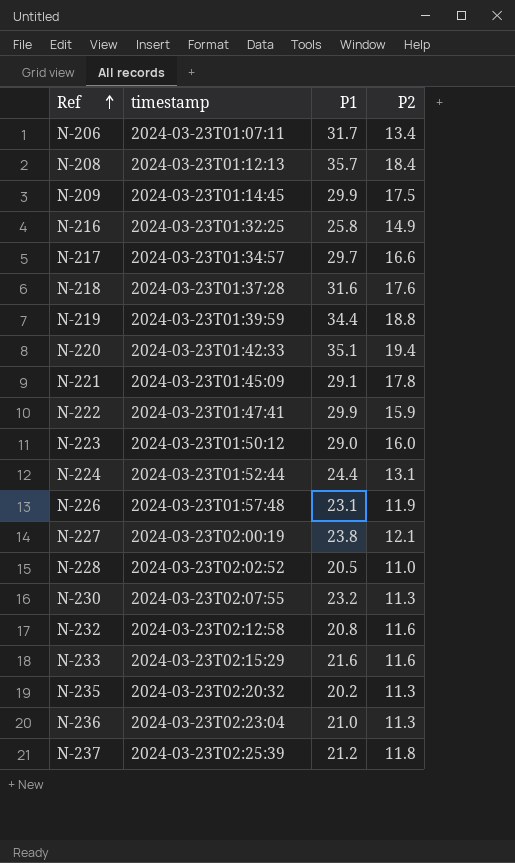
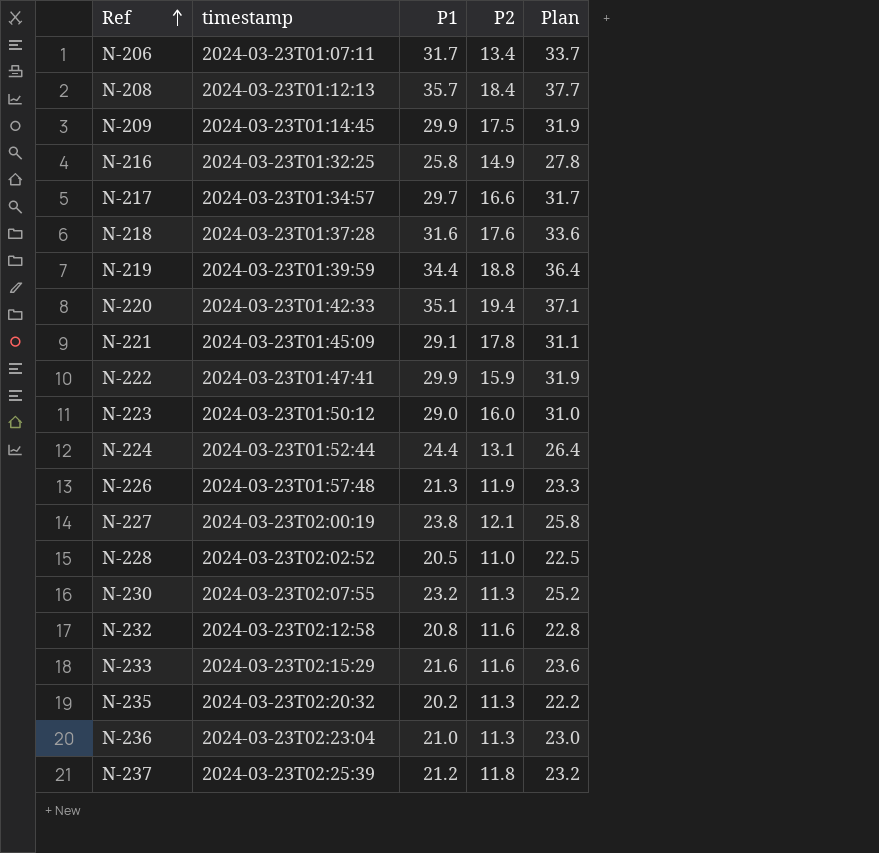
column Plan | formula: none -> [P1] + 2
N-226 | P1: 23.1 -> 21.3

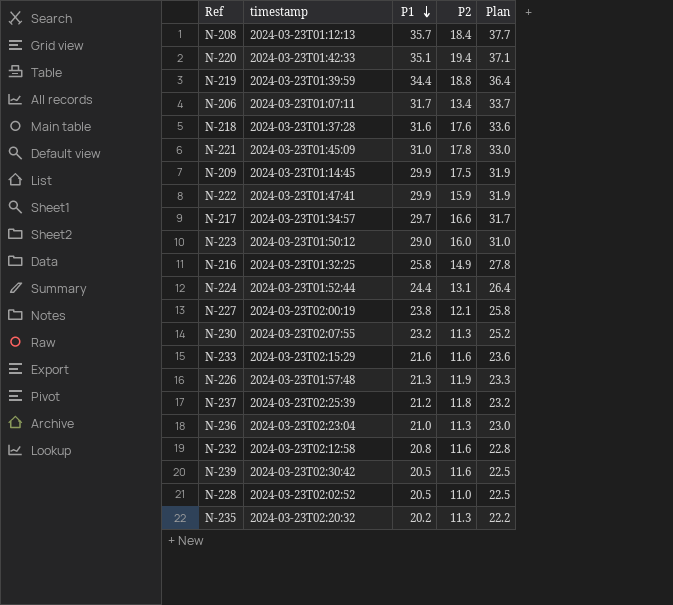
row order: Ref ascending -> P1 descending
N-221 | P1: 29.1 -> 31.0
N-221 | Plan: 31.1 -> 33.0
row N-239: none -> 2024-03-23T02:30:42 | 20.5 | 11.6 | 22.5

